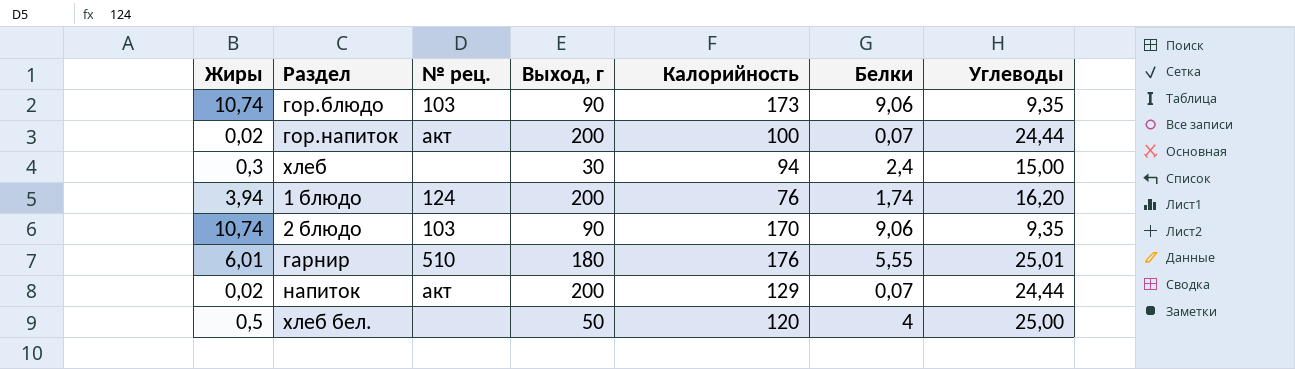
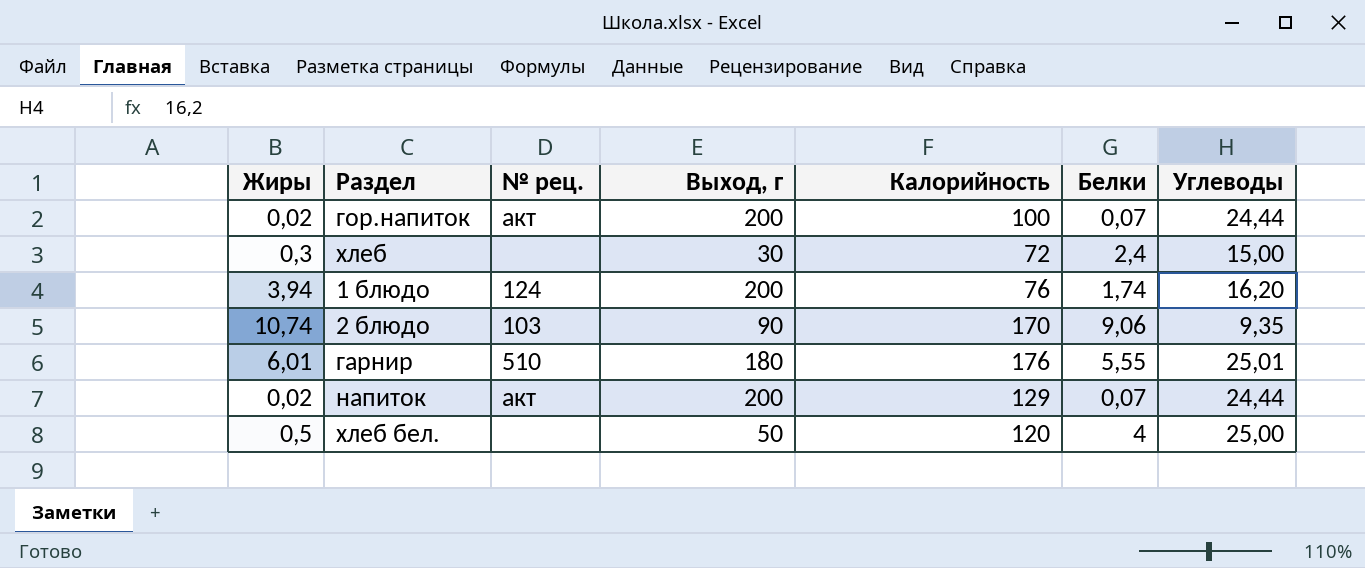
row гор.блюдо: 10,74 | 103 | 90 | 173 | 9,06 | 9,35 -> none
хлеб | Калорийность: 94 -> 72

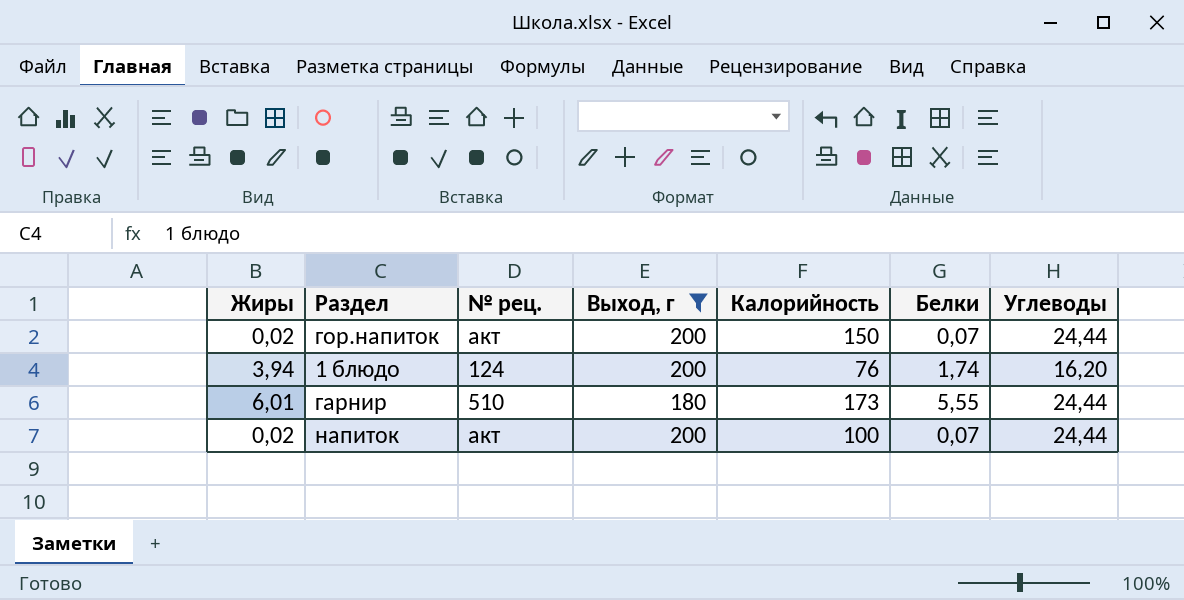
filter: none -> Выход, г >= 180
гор.напиток | Калорийность: 100 -> 150
гарнир | Калорийность: 176 -> 173
гарнир | Углеводы: 25,01 -> 24,44
напиток | Калорийность: 129 -> 100

